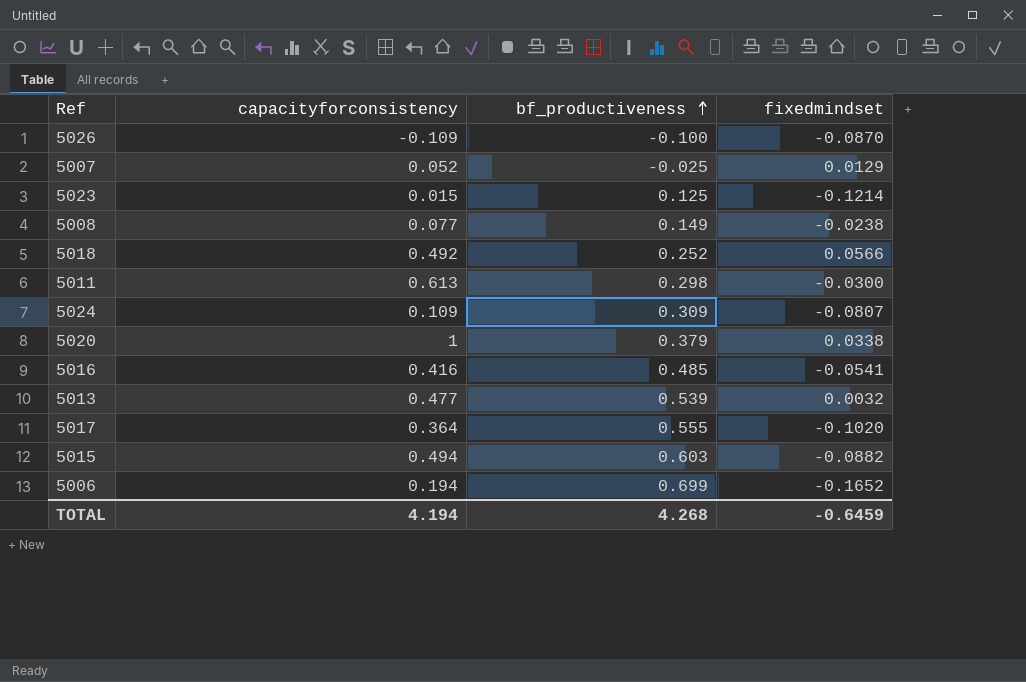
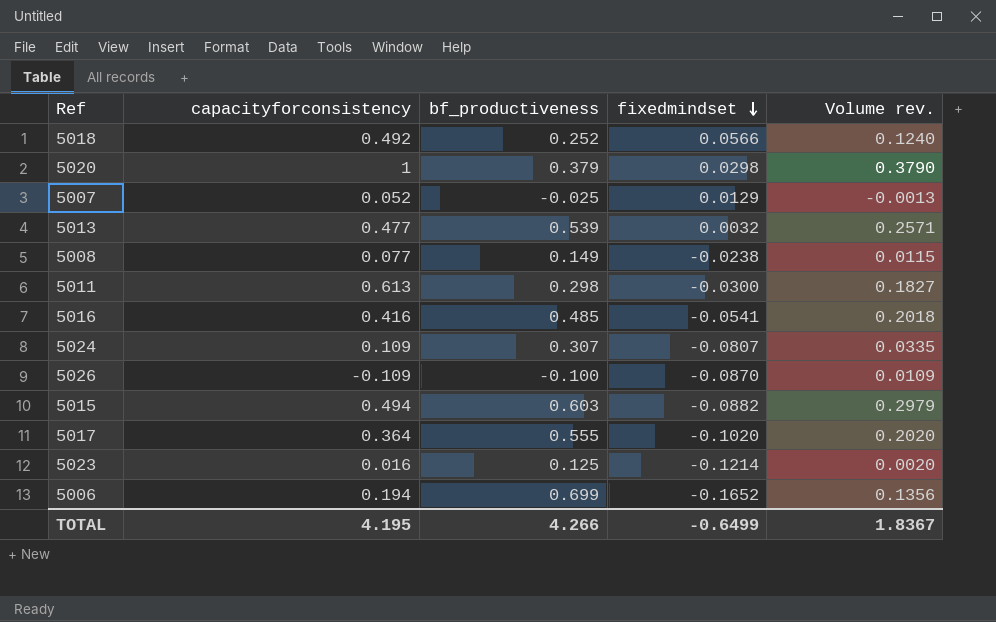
row order: bf_productiveness ascending -> fixedmindset descending
column Volume rev. | formula: none -> [capacityforconsistency] * [bf_productiveness]
5020 | fixedmindset: 0.0338 -> 0.0298
5024 | bf_productiveness: 0.309 -> 0.307
5023 | capacityforconsistency: 0.015 -> 0.016
TOTAL | capacityforconsistency: 4.194 -> 4.195
TOTAL | bf_productiveness: 4.268 -> 4.266
TOTAL | fixedmindset: -0.6459 -> -0.6499

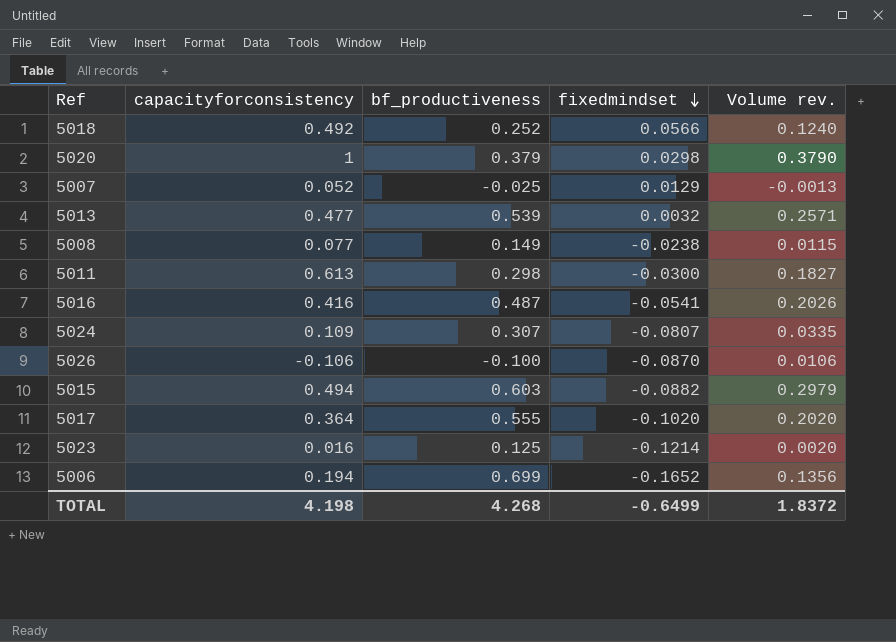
5016 | bf_productiveness: 0.485 -> 0.487
5016 | Volume rev.: 0.2018 -> 0.2026
5026 | capacityforconsistency: -0.109 -> -0.106
5026 | Volume rev.: 0.0109 -> 0.0106
TOTAL | capacityforconsistency: 4.195 -> 4.198
TOTAL | bf_productiveness: 4.266 -> 4.268
TOTAL | Volume rev.: 1.8367 -> 1.8372

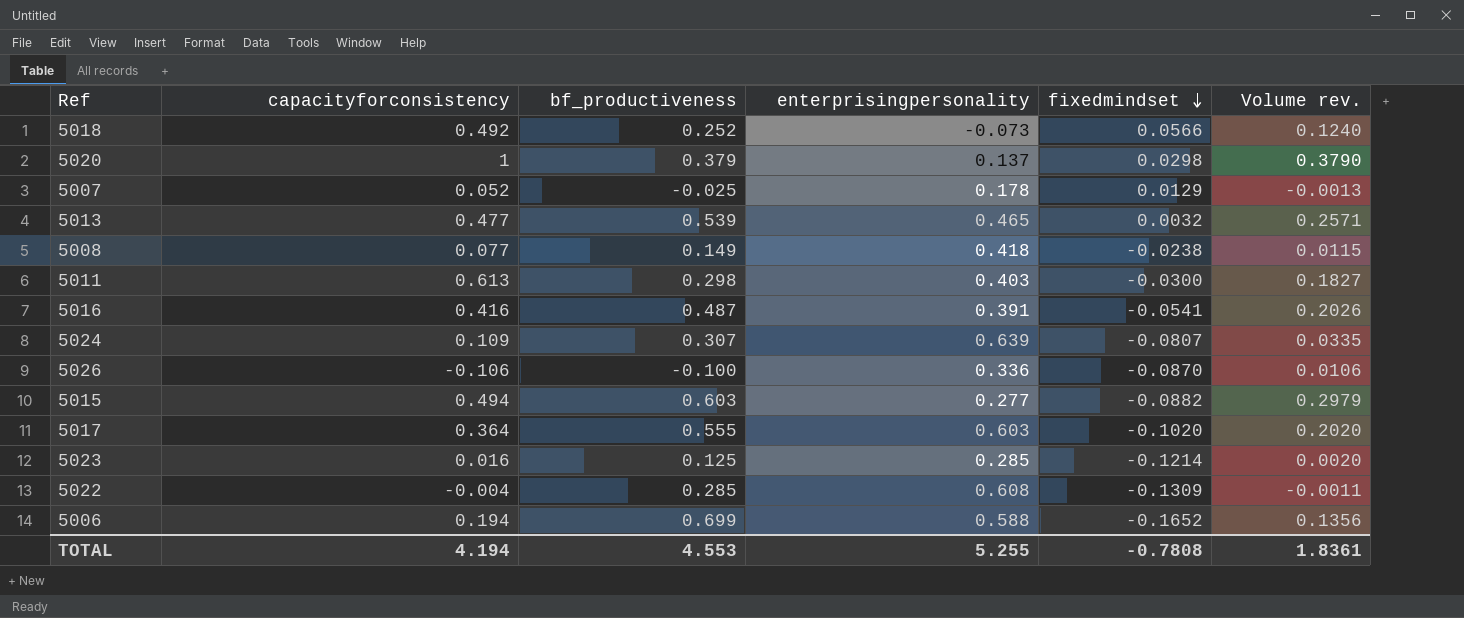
column enterprisingpersonality | position: none -> 4
row 5022: none -> -0.004 | 0.285 | 0.608 | -0.1309 | -0.0011
TOTAL | capacityforconsistency: 4.198 -> 4.194
TOTAL | bf_productiveness: 4.268 -> 4.553
TOTAL | fixedmindset: -0.6499 -> -0.7808
TOTAL | Volume rev.: 1.8372 -> 1.8361

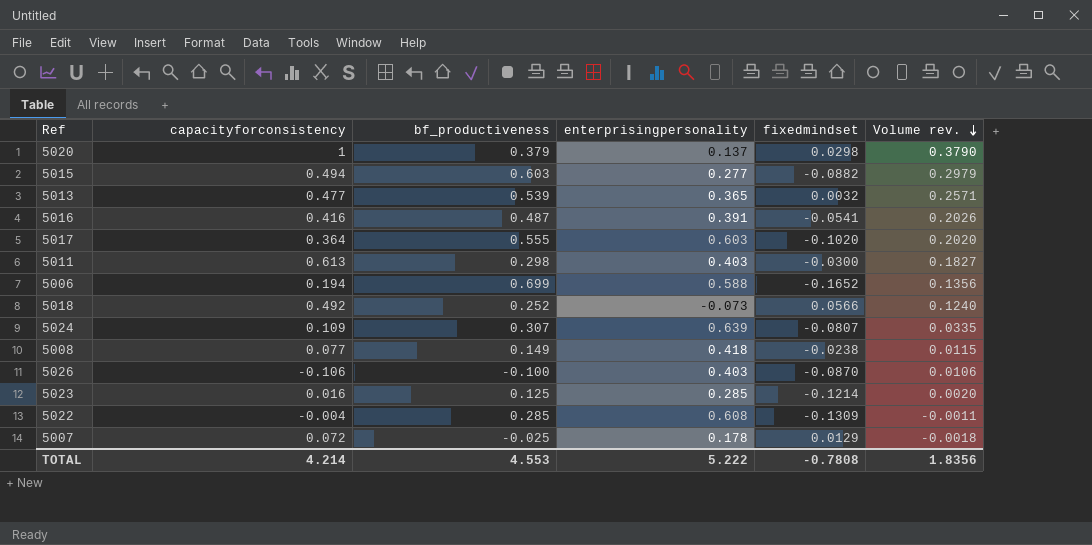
row order: fixedmindset descending -> Volume rev. descending
5013 | enterprisingpersonality: 0.465 -> 0.365
5026 | enterprisingpersonality: 0.336 -> 0.403
5007 | capacityforconsistency: 0.052 -> 0.072
5007 | Volume rev.: -0.0013 -> -0.0018
TOTAL | capacityforconsistency: 4.194 -> 4.214
TOTAL | enterprisingpersonality: 5.255 -> 5.222
TOTAL | Volume rev.: 1.8361 -> 1.8356

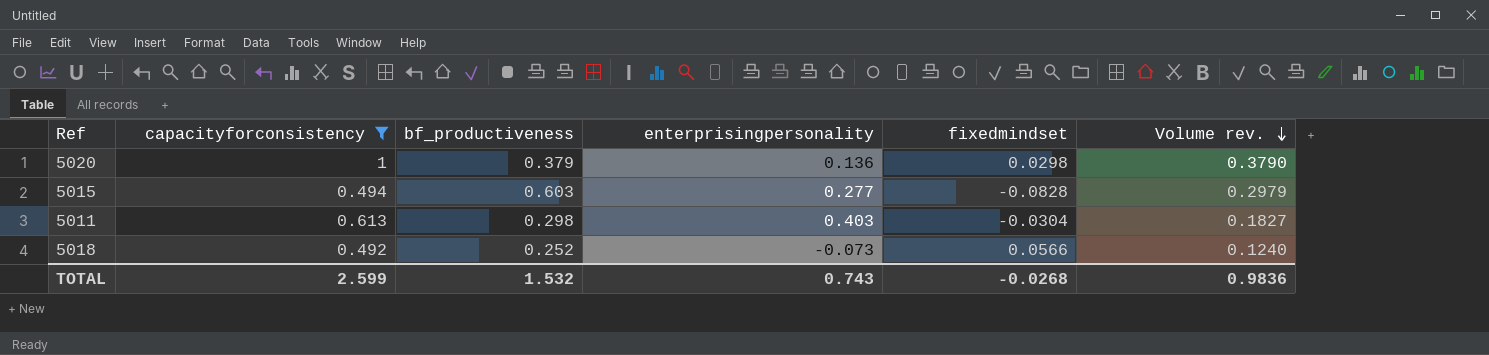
filter: none -> capacityforconsistency >= 0.492
5020 | enterprisingpersonality: 0.137 -> 0.136
5015 | fixedmindset: -0.0882 -> -0.0828
5011 | fixedmindset: -0.0300 -> -0.0304
TOTAL | capacityforconsistency: 4.214 -> 2.599
TOTAL | bf_productiveness: 4.553 -> 1.532
TOTAL | enterprisingpersonality: 5.222 -> 0.743
TOTAL | fixedmindset: -0.7808 -> -0.0268
TOTAL | Volume rev.: 1.8356 -> 0.9836

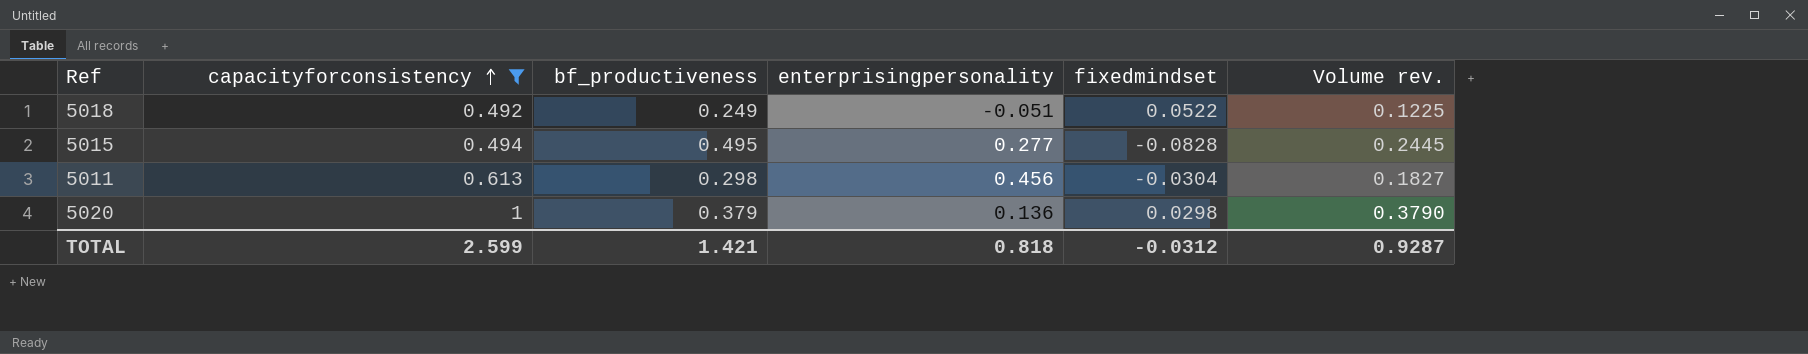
row order: Volume rev. descending -> capacityforconsistency ascending
5018 | bf_productiveness: 0.252 -> 0.249
5018 | enterprisingpersonality: -0.073 -> -0.051
5018 | fixedmindset: 0.0566 -> 0.0522
5018 | Volume rev.: 0.1240 -> 0.1225
5015 | bf_productiveness: 0.603 -> 0.495
5015 | Volume rev.: 0.2979 -> 0.2445
5011 | enterprisingpersonality: 0.403 -> 0.456
TOTAL | bf_productiveness: 1.532 -> 1.421
TOTAL | enterprisingpersonality: 0.743 -> 0.818
TOTAL | fixedmindset: -0.0268 -> -0.0312
TOTAL | Volume rev.: 0.9836 -> 0.9287

